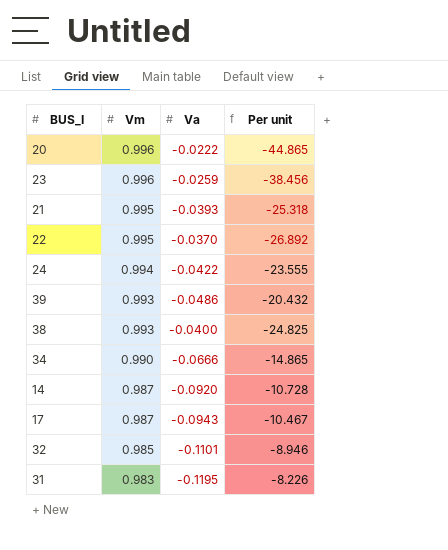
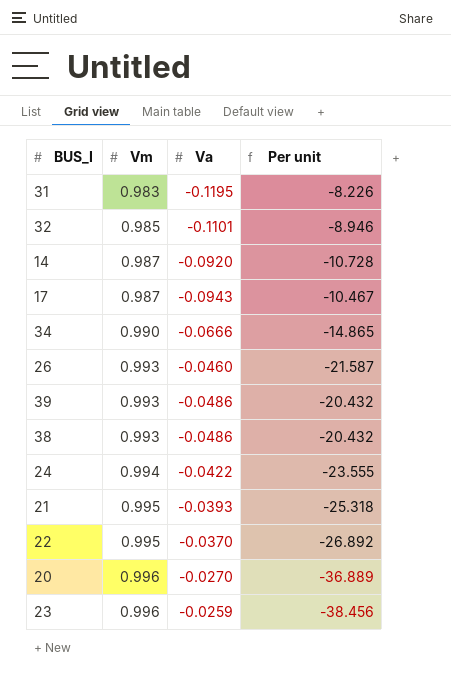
row order: Vm descending -> Vm ascending
row 26: none -> 0.993 | -0.0460 | -21.587
38 | Va: -0.0400 -> -0.0486
38 | Per unit: -24.825 -> -20.432
20 | Va: -0.0222 -> -0.0270
20 | Per unit: -44.865 -> -36.889

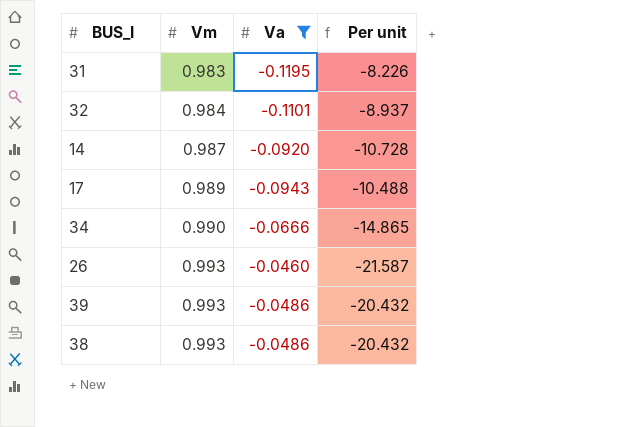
filter: none -> Va <= -0.0460
32 | Vm: 0.985 -> 0.984
32 | Per unit: -8.946 -> -8.937
17 | Vm: 0.987 -> 0.989
17 | Per unit: -10.467 -> -10.488

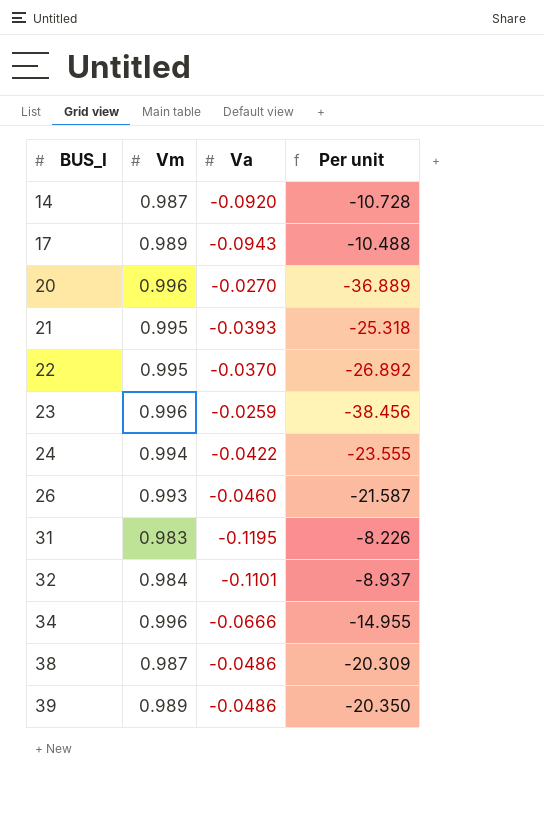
filter: Va <= -0.0460 -> none
row order: Vm ascending -> BUS_I ascending
34 | Vm: 0.990 -> 0.996
34 | Per unit: -14.865 -> -14.955
38 | Vm: 0.993 -> 0.987
38 | Per unit: -20.432 -> -20.309
39 | Vm: 0.993 -> 0.989
39 | Per unit: -20.432 -> -20.350

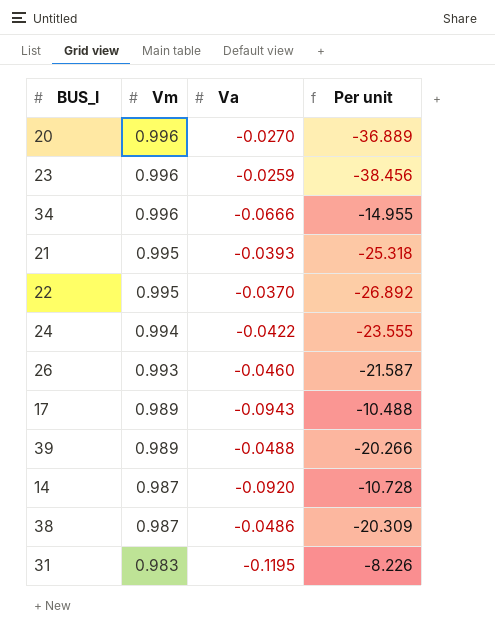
row order: BUS_I ascending -> Vm descending
row 32: 0.984 | -0.1101 | -8.937 -> none
39 | Va: -0.0486 -> -0.0488
39 | Per unit: -20.350 -> -20.266

